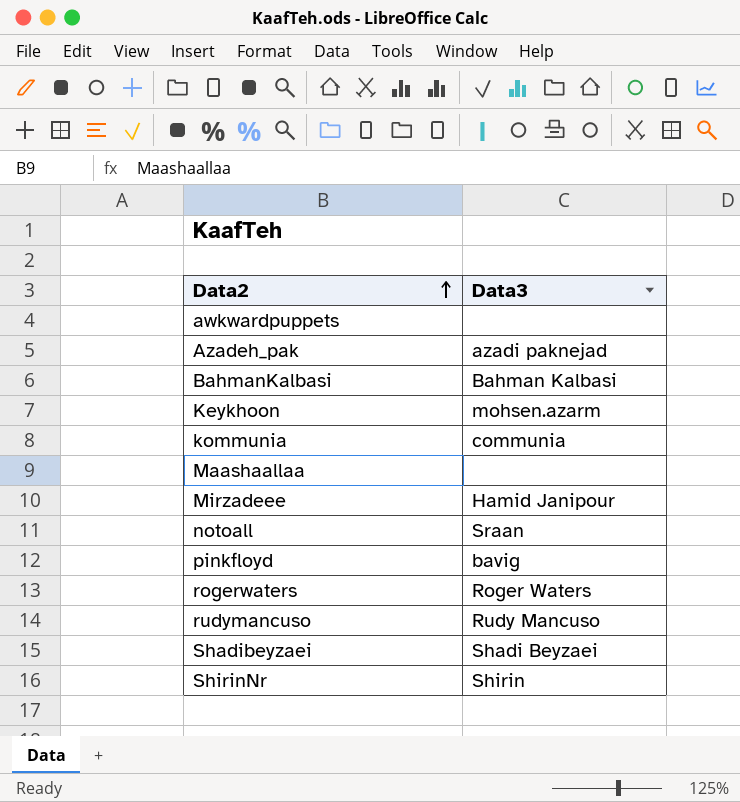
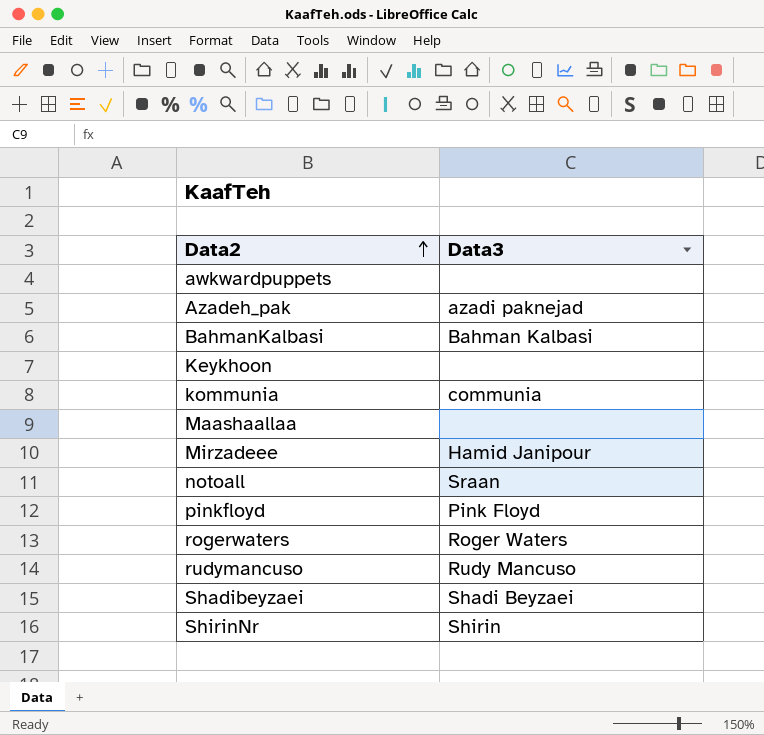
Keykhoon | Data3: mohsen.azarm -> none
pinkfloyd | Data3: bavig -> Pink Floyd

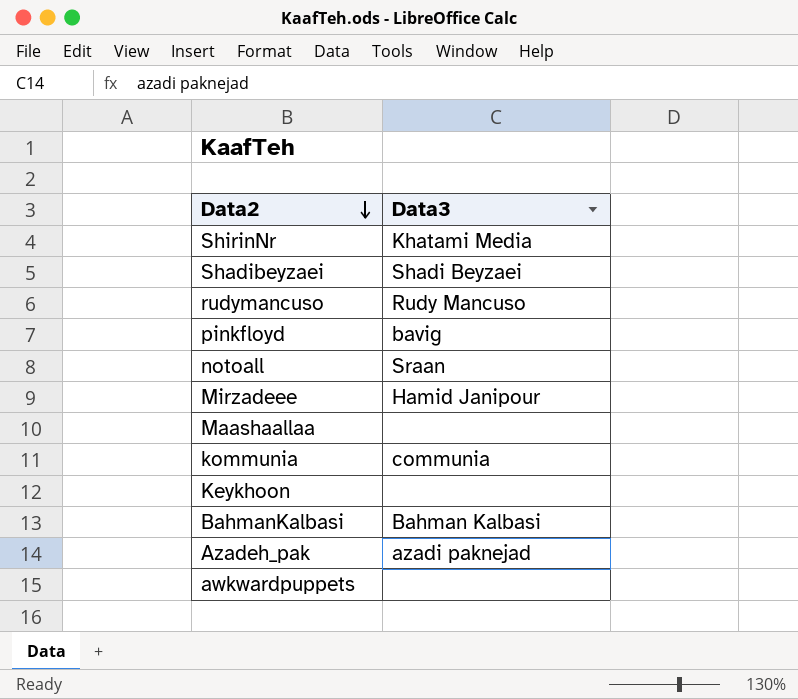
row order: Data2 ascending -> Data2 descending
row rogerwaters: Roger Waters -> none
ShirinNr | Data3: Shirin -> Khatami Media
pinkfloyd | Data3: Pink Floyd -> bavig

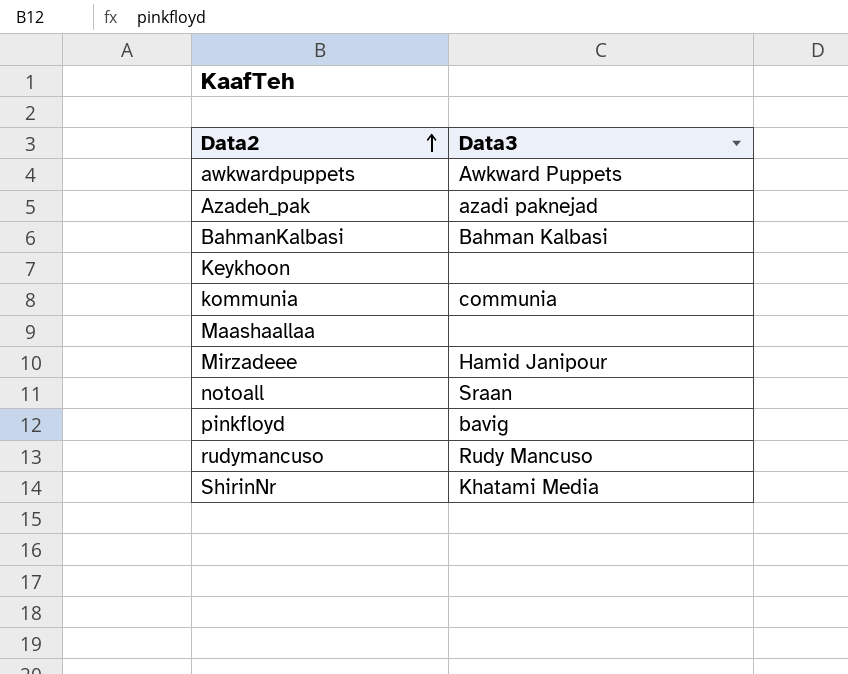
row order: Data2 descending -> Data2 ascending
row Shadibeyzaei: Shadi Beyzaei -> none
awkwardpuppets | Data3: none -> Awkward Puppets

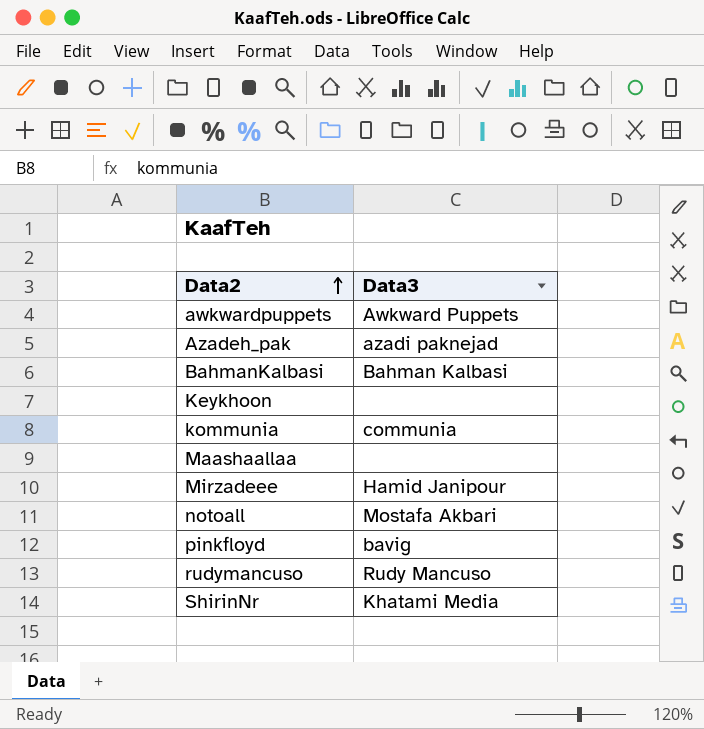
notoall | Data3: Sraan -> Mostafa Akbari

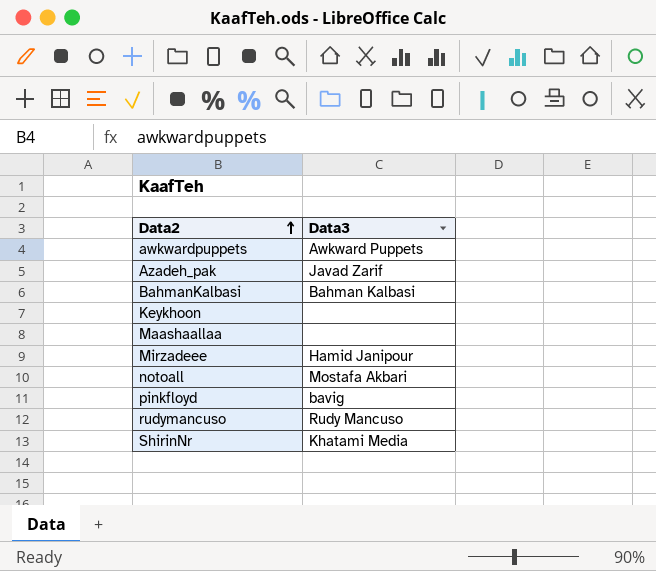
row kommunia: communia -> none
Azadeh_pak | Data3: azadi paknejad -> Javad Zarif

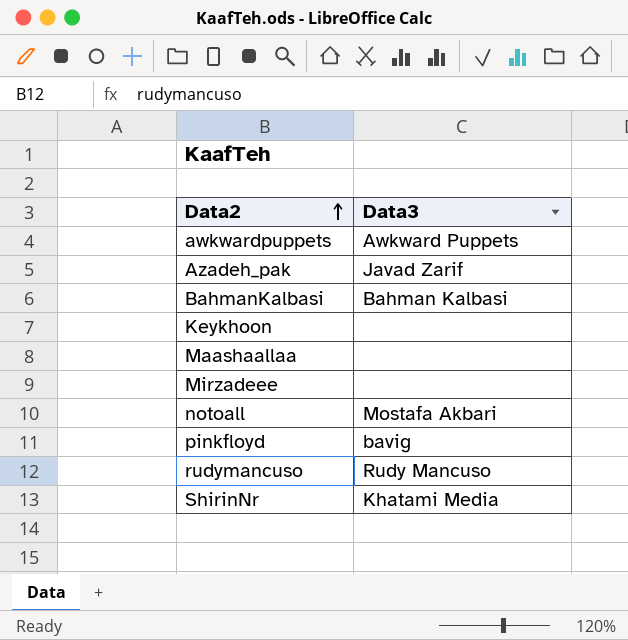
Mirzadeee | Data3: Hamid Janipour -> none

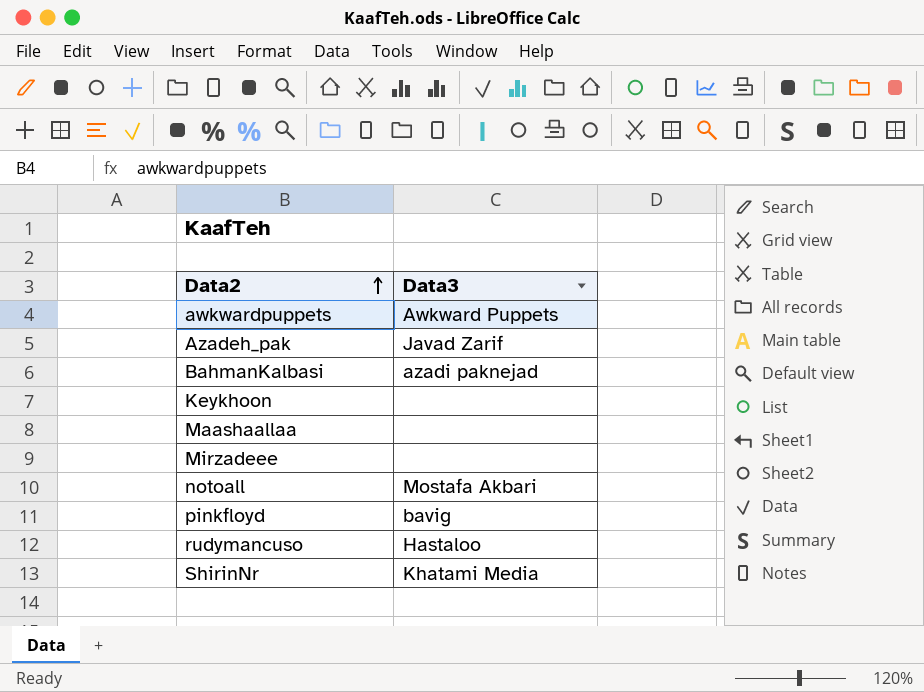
BahmanKalbasi | Data3: Bahman Kalbasi -> azadi paknejad
rudymancuso | Data3: Rudy Mancuso -> Hastaloo

